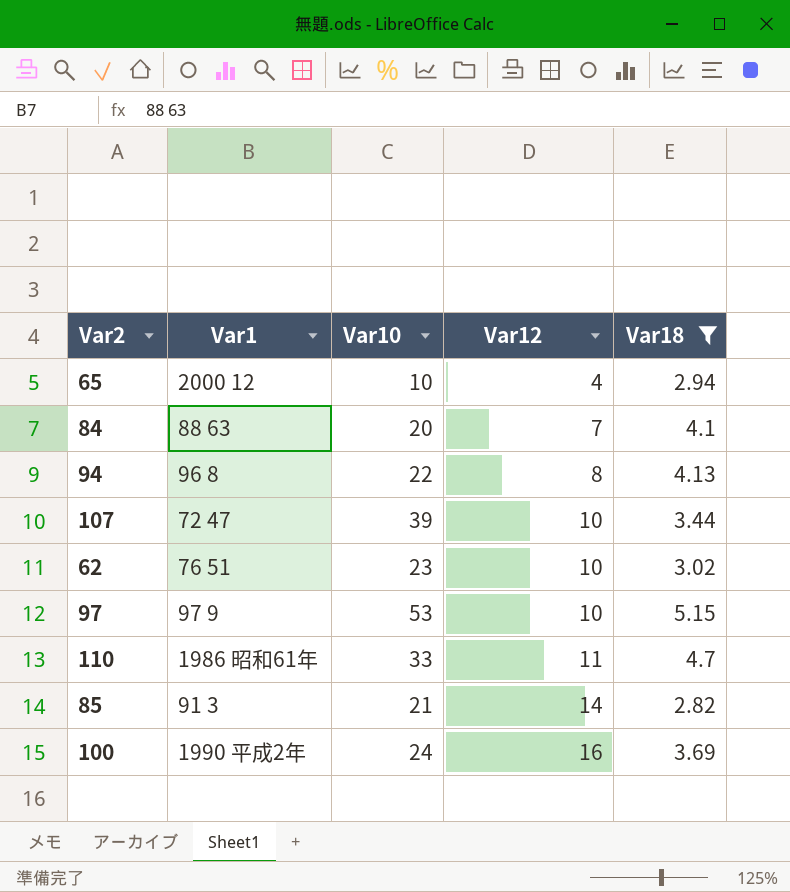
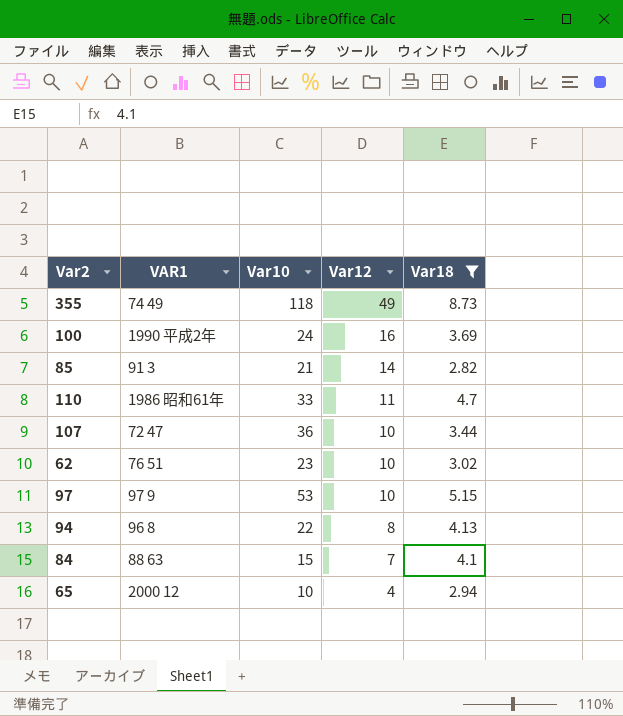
row order: Var12 ascending -> Var12 descending
column name: Var1 -> VAR1
row 355: none -> 74 49 | 118 | 49 | 8.73
107 | Var10: 39 -> 36
84 | Var10: 20 -> 15

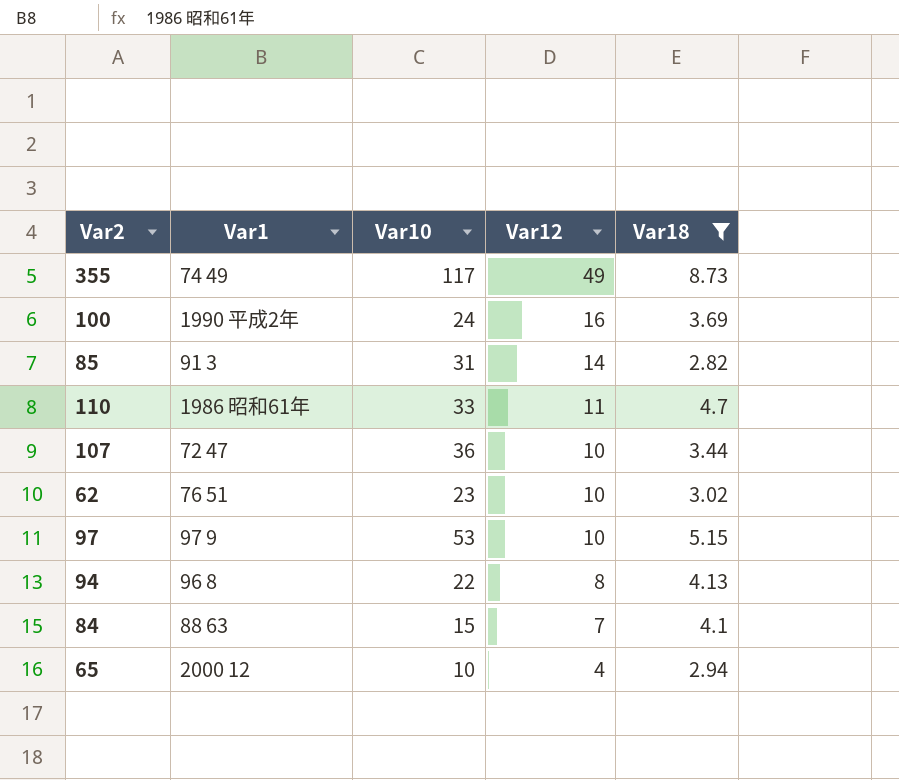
column name: VAR1 -> Var1
355 | Var10: 118 -> 117
85 | Var10: 21 -> 31

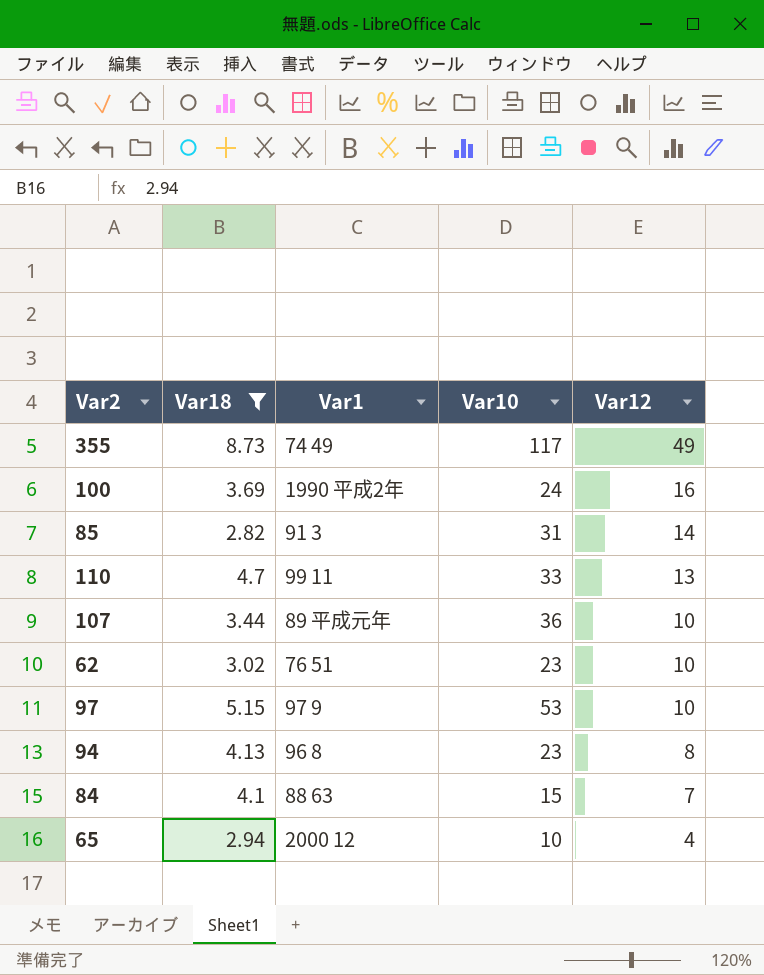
column Var18 | position: 5 -> 2
110 | Var1: 1986 昭和61年 -> 99 11
110 | Var12: 11 -> 13
107 | Var1: 72 47 -> 89 平成元年
94 | Var10: 22 -> 23

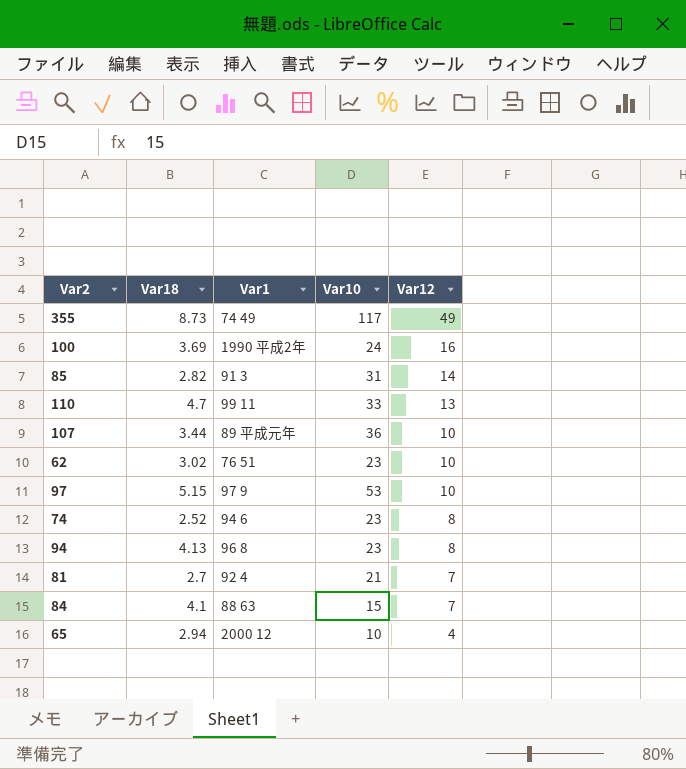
filter: Var18 >= 2.82 -> none

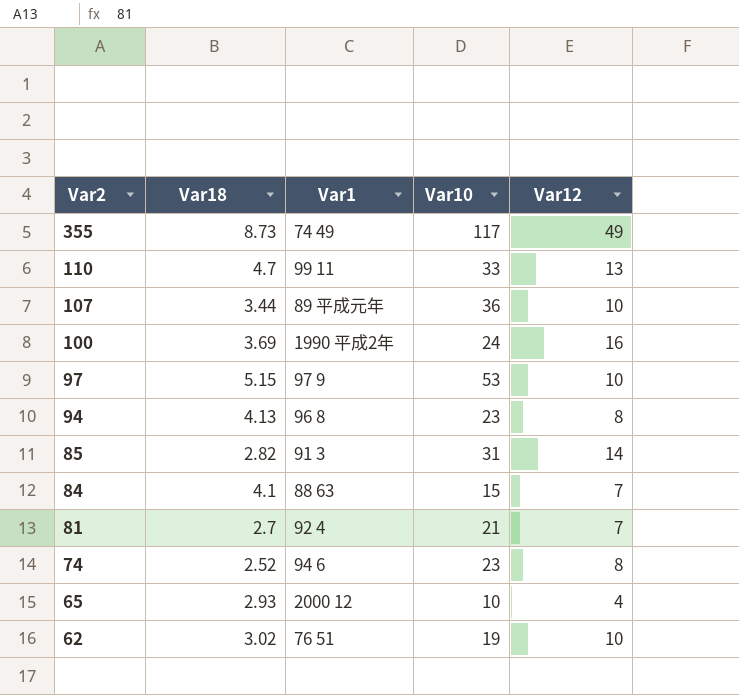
row order: Var12 descending -> Var2 descending
65 | Var18: 2.94 -> 2.93
62 | Var10: 23 -> 19

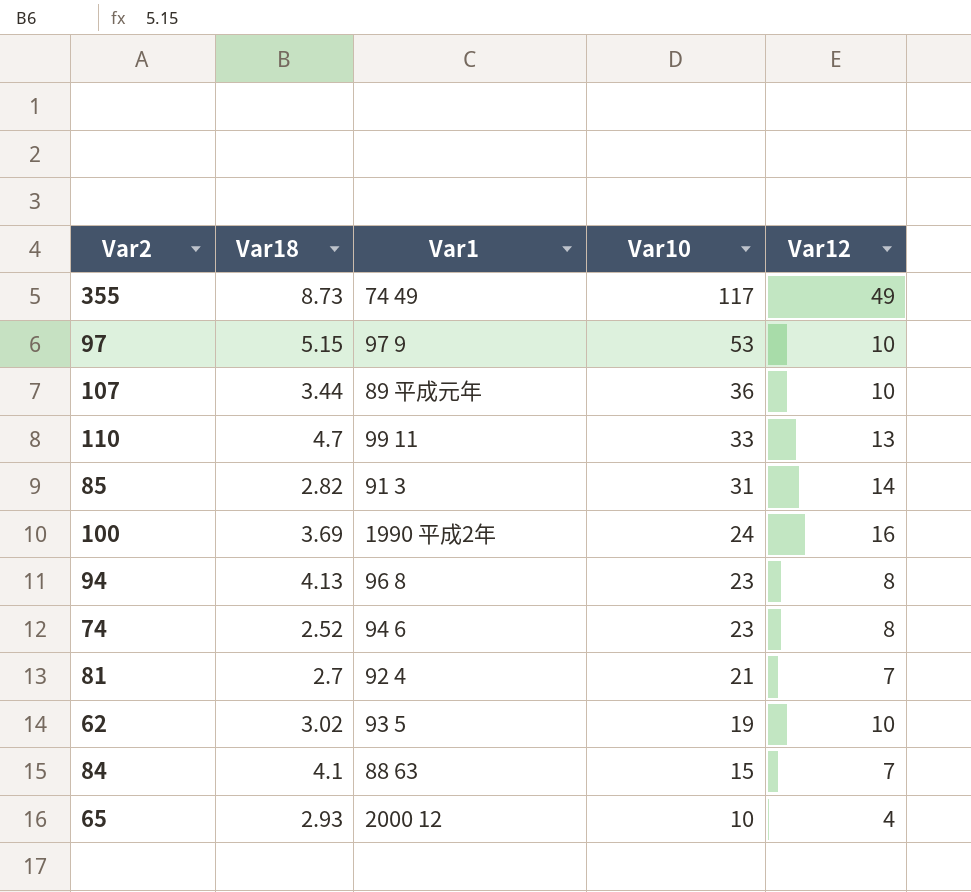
row order: Var2 descending -> Var10 descending
62 | Var1: 76 51 -> 93 5

